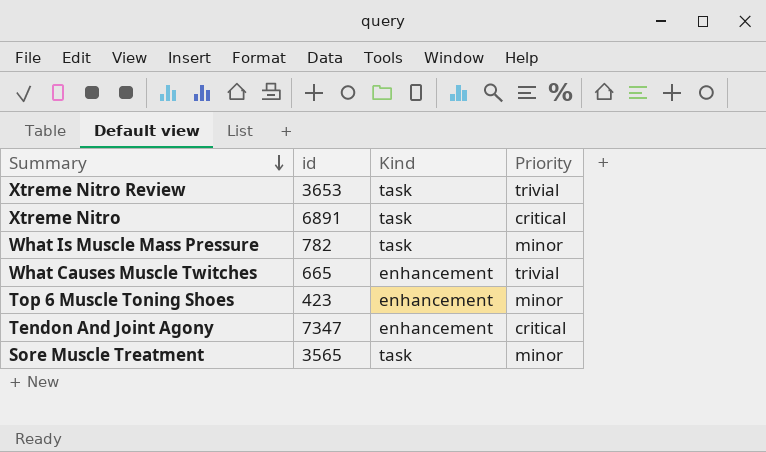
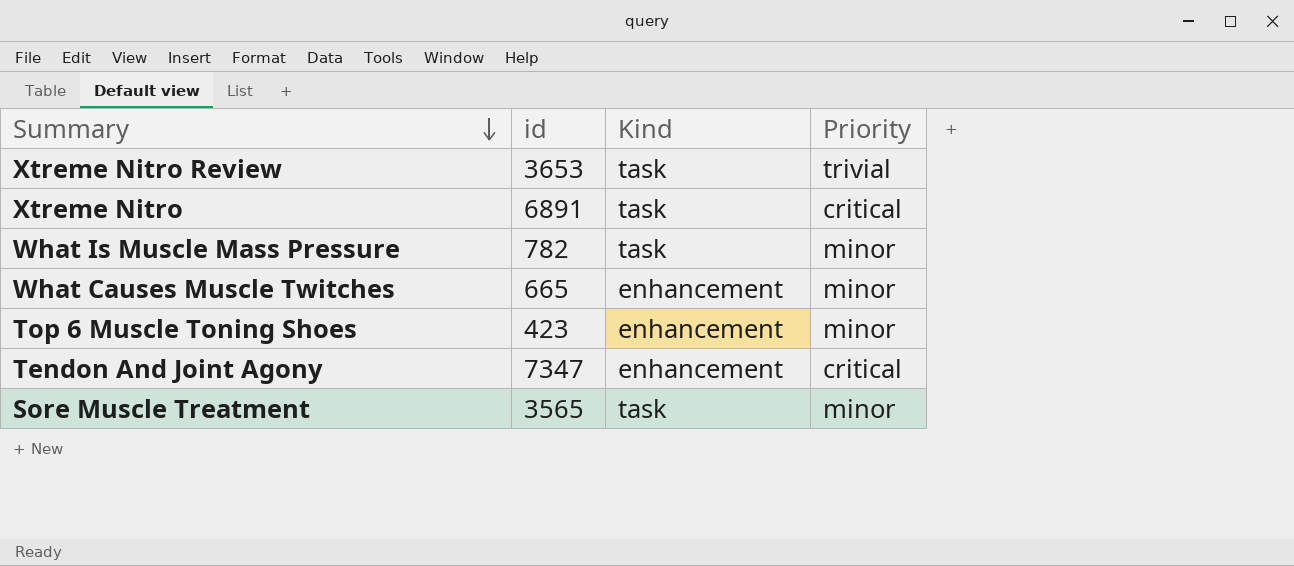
What Causes Muscle Twitches | Priority: trivial -> minor

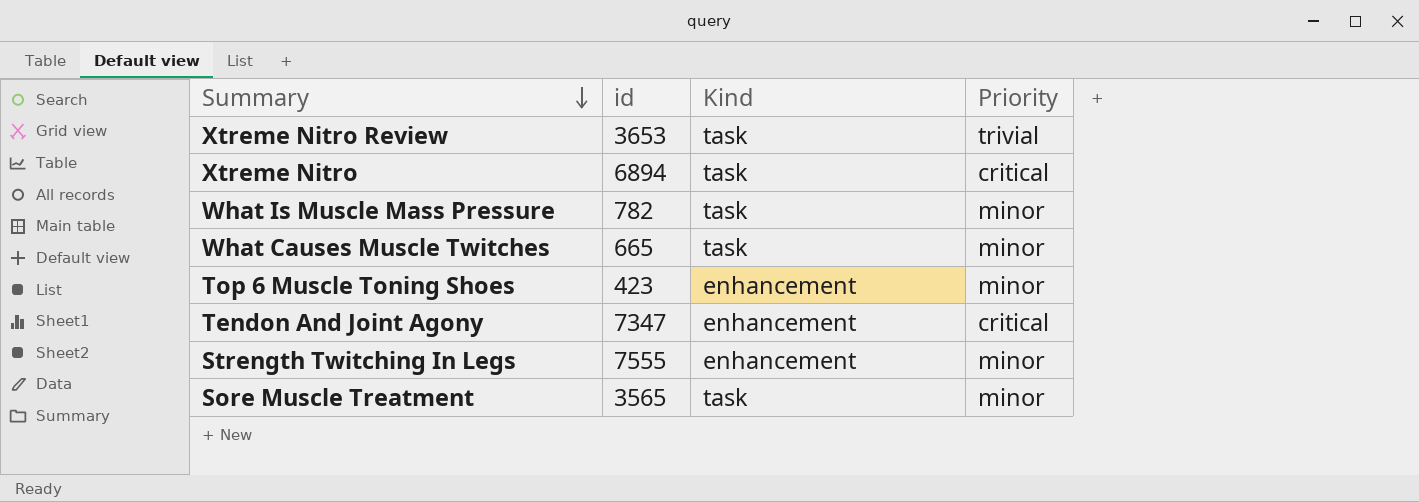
Xtreme Nitro | id: 6891 -> 6894
What Causes Muscle Twitches | Kind: enhancement -> task
row Strength Twitching In Legs: none -> 7555 | enhancement | minor

